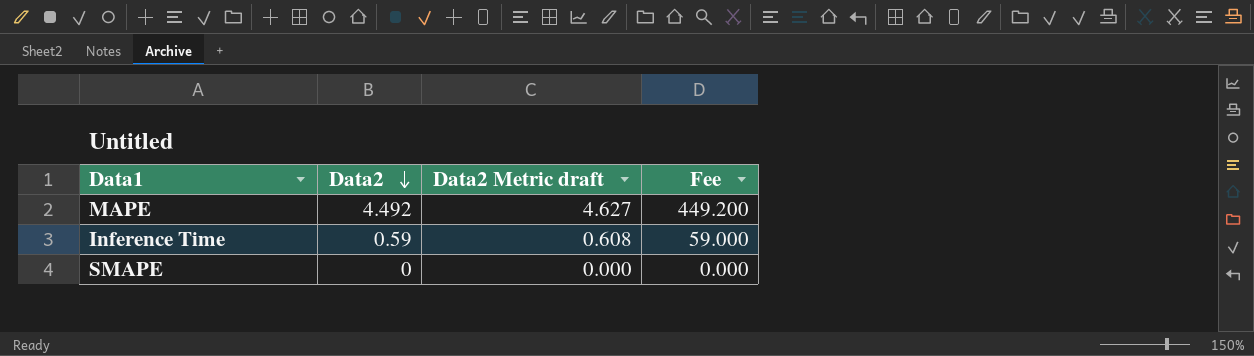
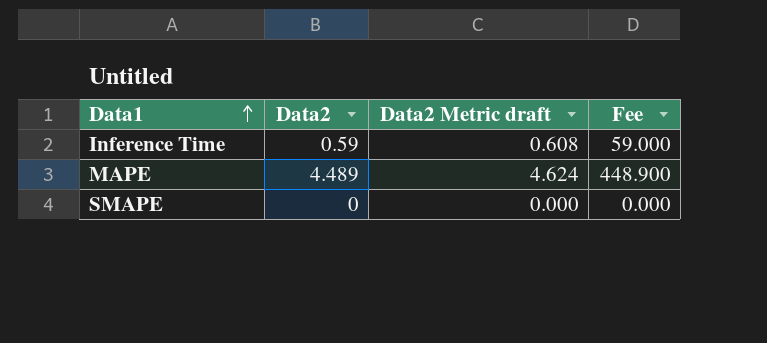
row order: Data2 descending -> Data1 ascending
MAPE | Data2: 4.492 -> 4.489
MAPE | Data2 Metric draft: 4.627 -> 4.624
MAPE | Fee: 449.200 -> 448.900

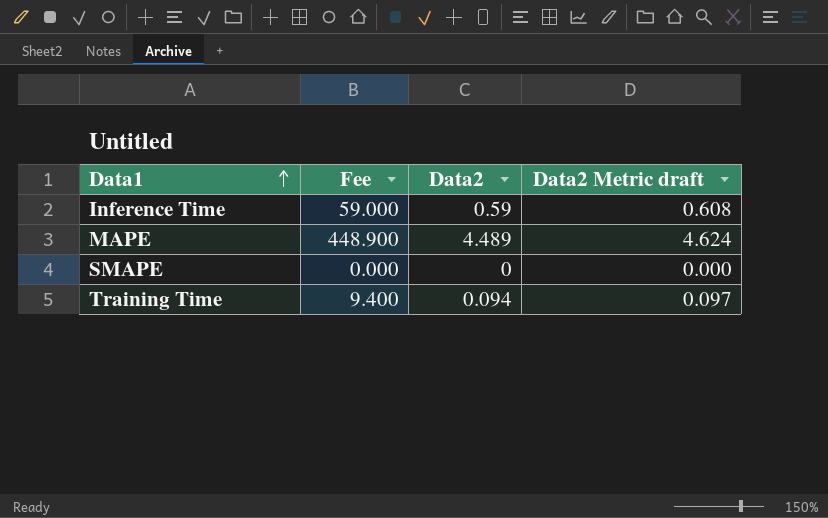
column Fee | position: 4 -> 2
row Training Time: none -> 9.400 | 0.094 | 0.097

